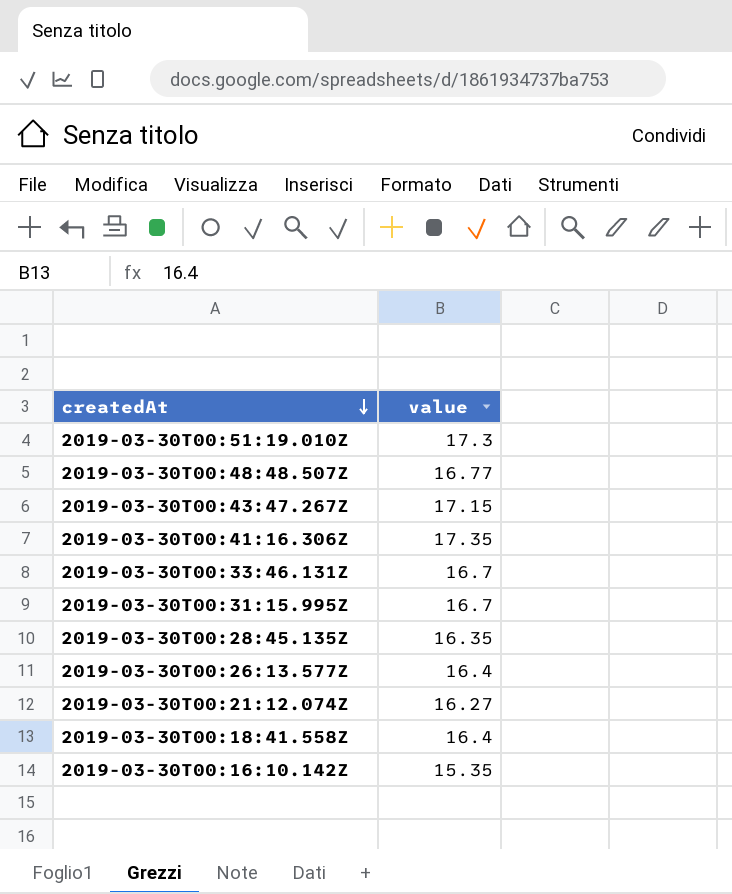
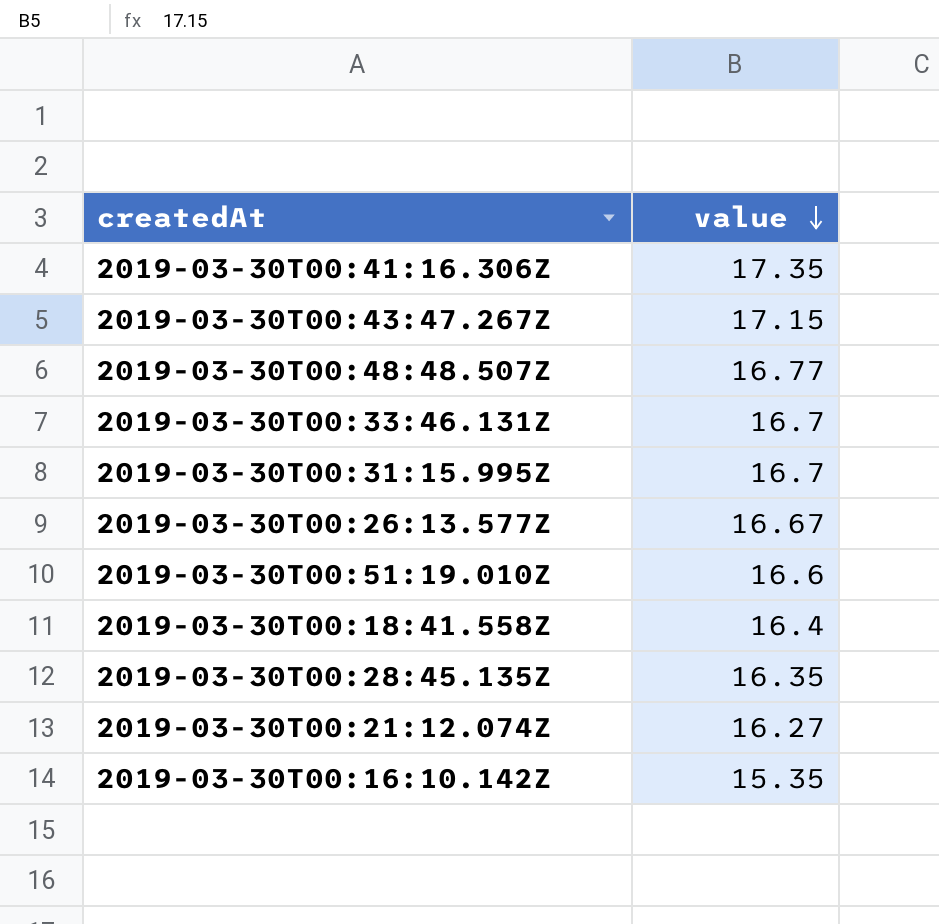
row order: createdAt descending -> value descending
2019-03-30T00:26:13.577Z | value: 16.4 -> 16.67
2019-03-30T00:51:19.010Z | value: 17.3 -> 16.6

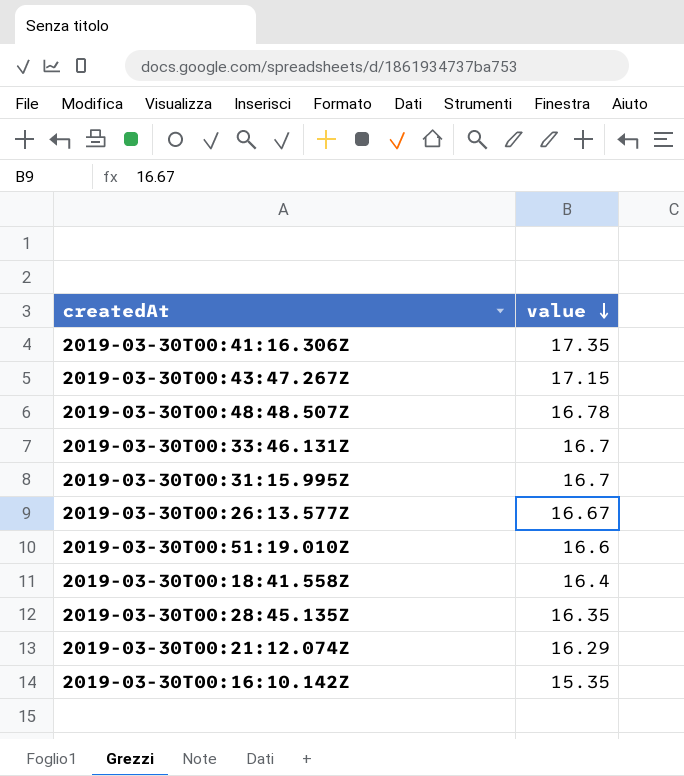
2019-03-30T00:48:48.507Z | value: 16.77 -> 16.78
2019-03-30T00:21:12.074Z | value: 16.27 -> 16.29

